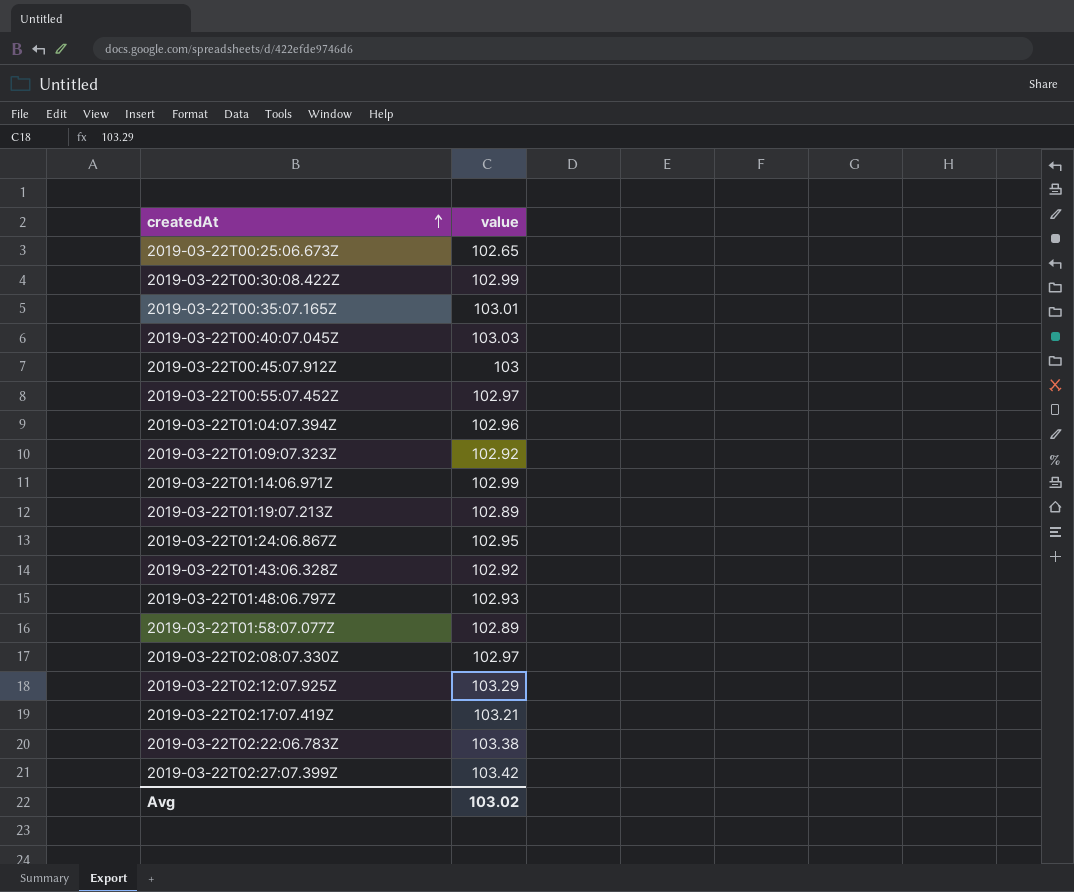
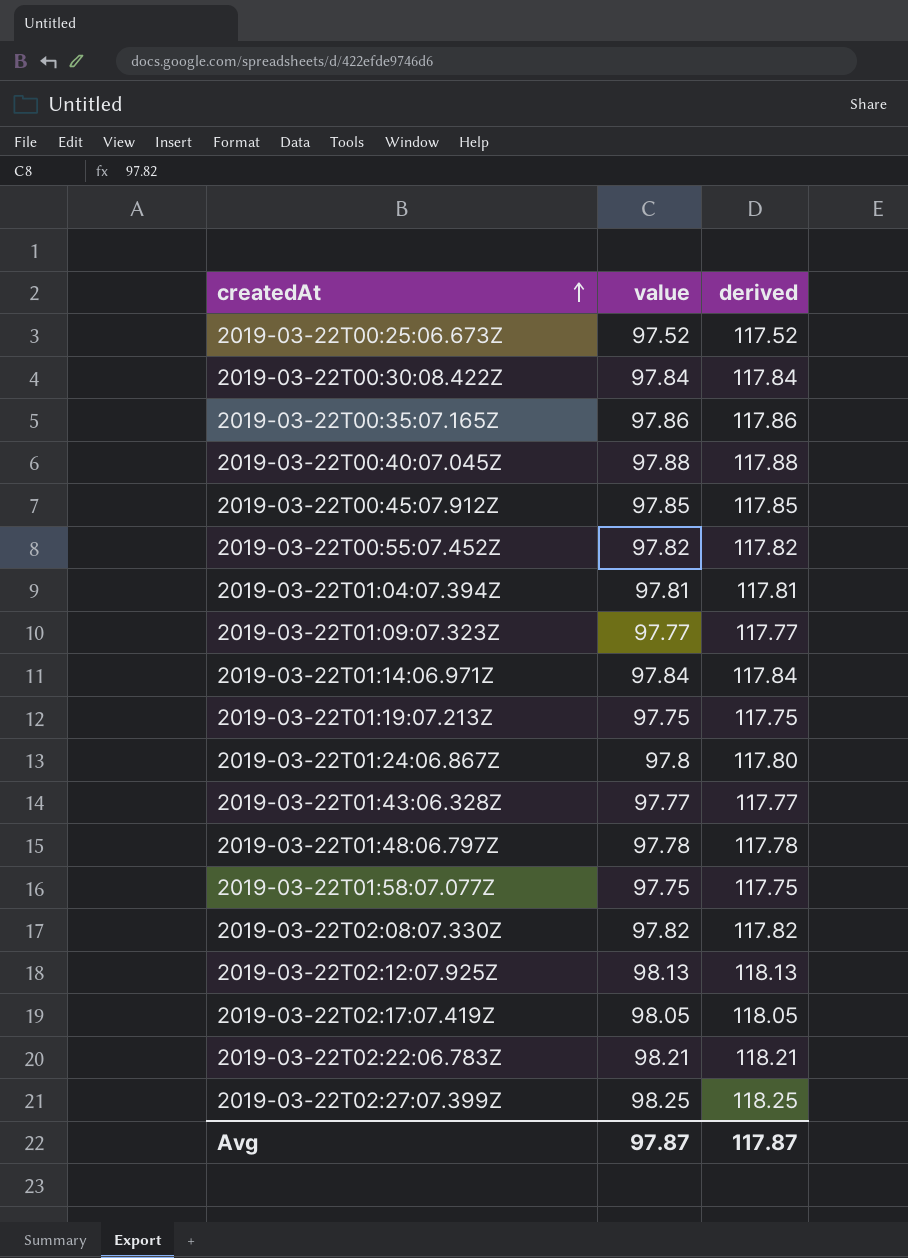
column derived | formula: none -> [value] + 20
2019-03-22T00:25:06.673Z | value: 102.65 -> 97.52
2019-03-22T00:30:08.422Z | value: 102.99 -> 97.84
2019-03-22T00:35:07.165Z | value: 103.01 -> 97.86
2019-03-22T00:40:07.045Z | value: 103.03 -> 97.88
2019-03-22T00:45:07.912Z | value: 103 -> 97.85
2019-03-22T00:55:07.452Z | value: 102.97 -> 97.82
2019-03-22T01:04:07.394Z | value: 102.96 -> 97.81
2019-03-22T01:09:07.323Z | value: 102.92 -> 97.77
2019-03-22T01:14:06.971Z | value: 102.99 -> 97.84
2019-03-22T01:19:07.213Z | value: 102.89 -> 97.75
2019-03-22T01:24:06.867Z | value: 102.95 -> 97.8
2019-03-22T01:43:06.328Z | value: 102.92 -> 97.77
2019-03-22T01:48:06.797Z | value: 102.93 -> 97.78
2019-03-22T01:58:07.077Z | value: 102.89 -> 97.75
2019-03-22T02:08:07.330Z | value: 102.97 -> 97.82
2019-03-22T02:12:07.925Z | value: 103.29 -> 98.13
2019-03-22T02:17:07.419Z | value: 103.21 -> 98.05
2019-03-22T02:22:06.783Z | value: 103.38 -> 98.21
2019-03-22T02:27:07.399Z | value: 103.42 -> 98.25
Avg | value: 103.02 -> 97.87

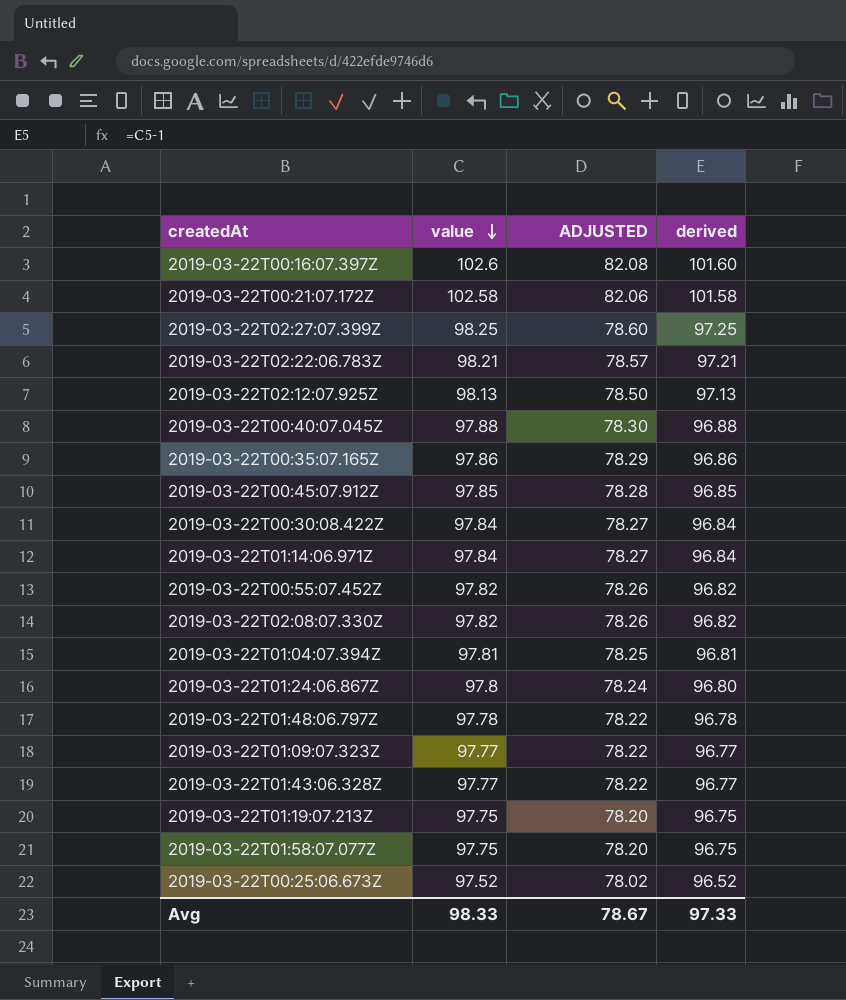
row order: createdAt ascending -> value descending
column ADJUSTED | formula: none -> [value] * 0.8
column derived | formula: [value] + 20 -> [value] - 1
row 2019-03-22T02:17:07.419Z: 98.05 | 118.05 -> none
row 2019-03-22T00:16:07.397Z: none -> 102.6 | 82.08 | 101.60
row 2019-03-22T00:21:07.172Z: none -> 102.58 | 82.06 | 101.58
Avg | value: 97.87 -> 98.33
Avg | derived: 117.87 -> 97.33

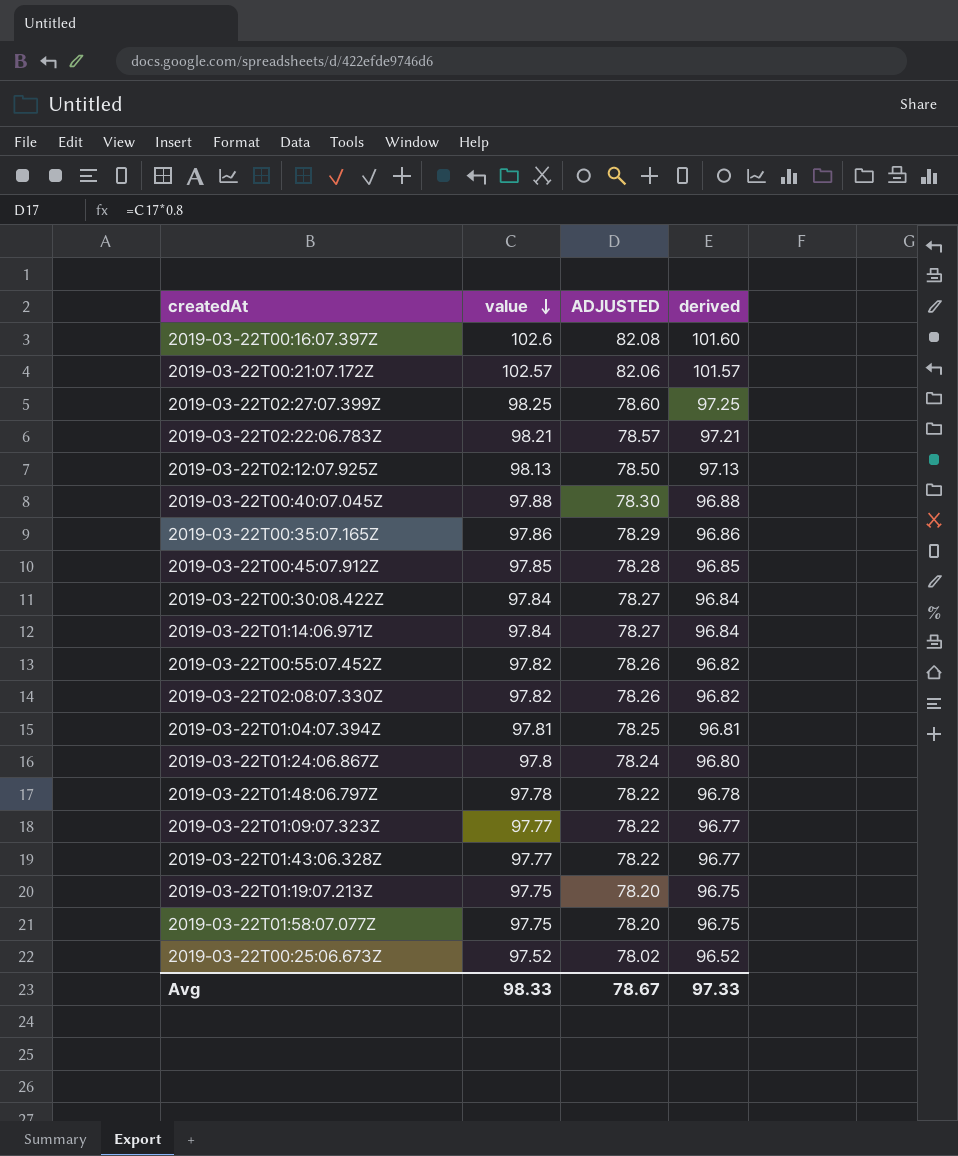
2019-03-22T00:21:07.172Z | value: 102.58 -> 102.57
2019-03-22T00:21:07.172Z | derived: 101.58 -> 101.57

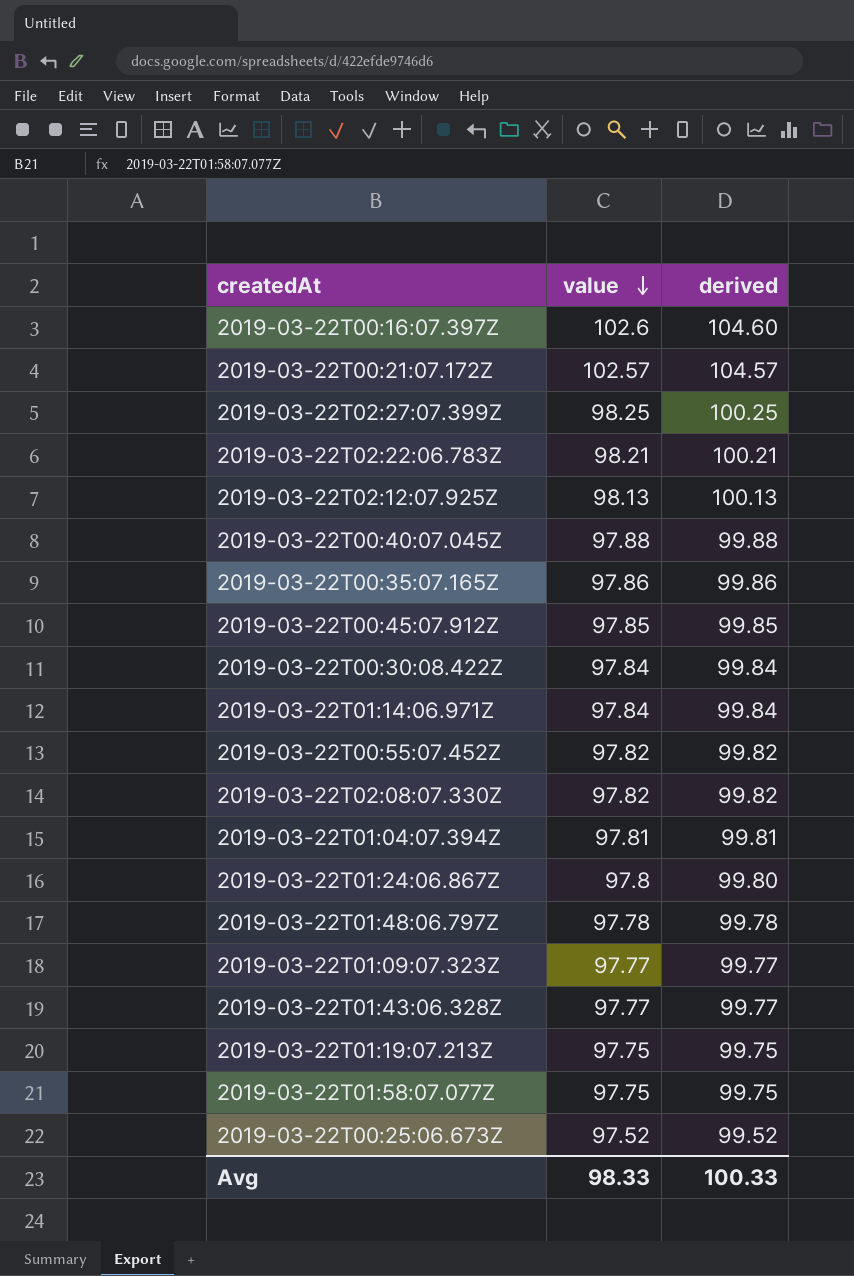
column ADJUSTED | formula: [value] * 0.8 -> none
column derived | formula: [value] - 1 -> [value] + 2
Avg | derived: 97.33 -> 100.33

